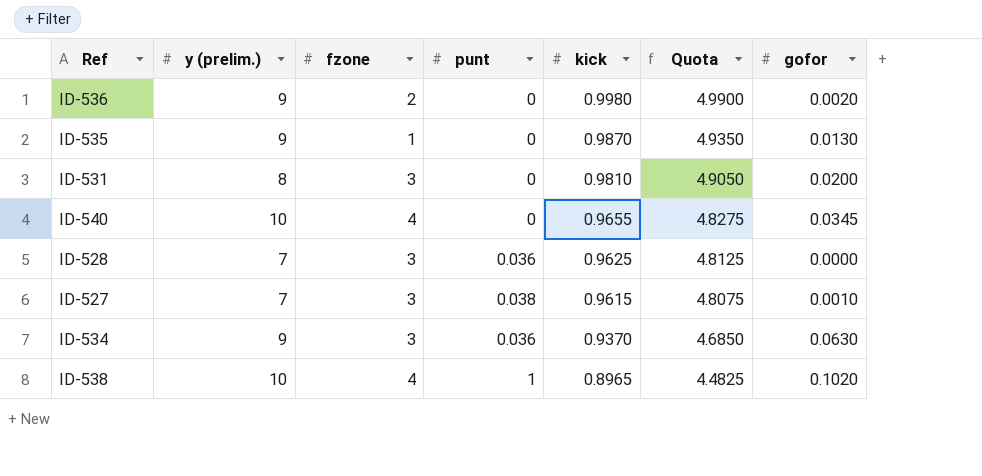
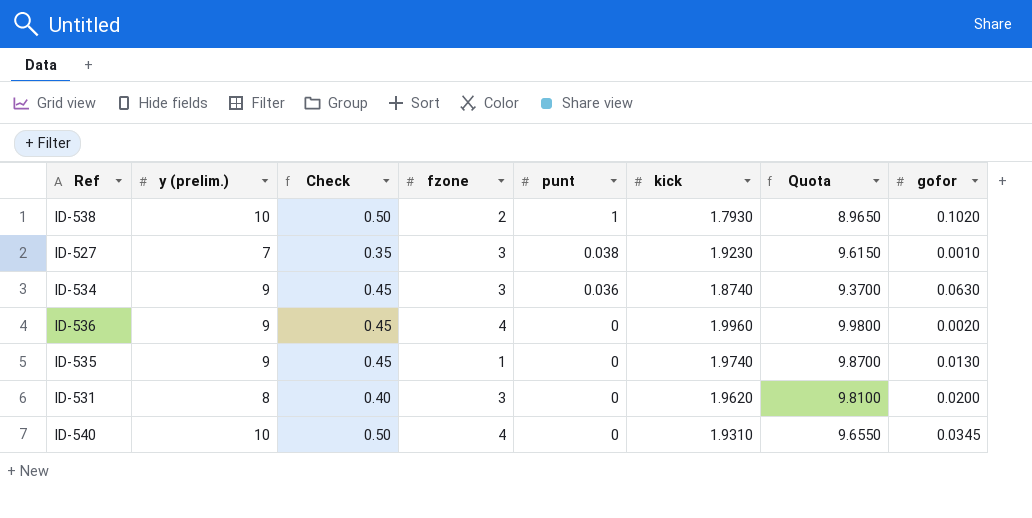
row order: kick descending -> punt descending
column Check | formula: none -> [y (prelim.)] * 0.05
row ID-528: 7 | 3 | 0.036 | 0.9625 | 4.8125 | 0.0000 -> none
ID-538 | fzone: 4 -> 2
ID-538 | kick: 0.8965 -> 1.7930
ID-538 | Quota: 4.4825 -> 8.9650
ID-527 | kick: 0.9615 -> 1.9230
ID-527 | Quota: 4.8075 -> 9.6150
ID-534 | kick: 0.9370 -> 1.8740
ID-534 | Quota: 4.6850 -> 9.3700
ID-536 | fzone: 2 -> 4
ID-536 | kick: 0.9980 -> 1.9960
ID-536 | Quota: 4.9900 -> 9.9800
ID-535 | kick: 0.9870 -> 1.9740
ID-535 | Quota: 4.9350 -> 9.8700
ID-531 | kick: 0.9810 -> 1.9620
ID-531 | Quota: 4.9050 -> 9.8100
ID-540 | kick: 0.9655 -> 1.9310
ID-540 | Quota: 4.8275 -> 9.6550

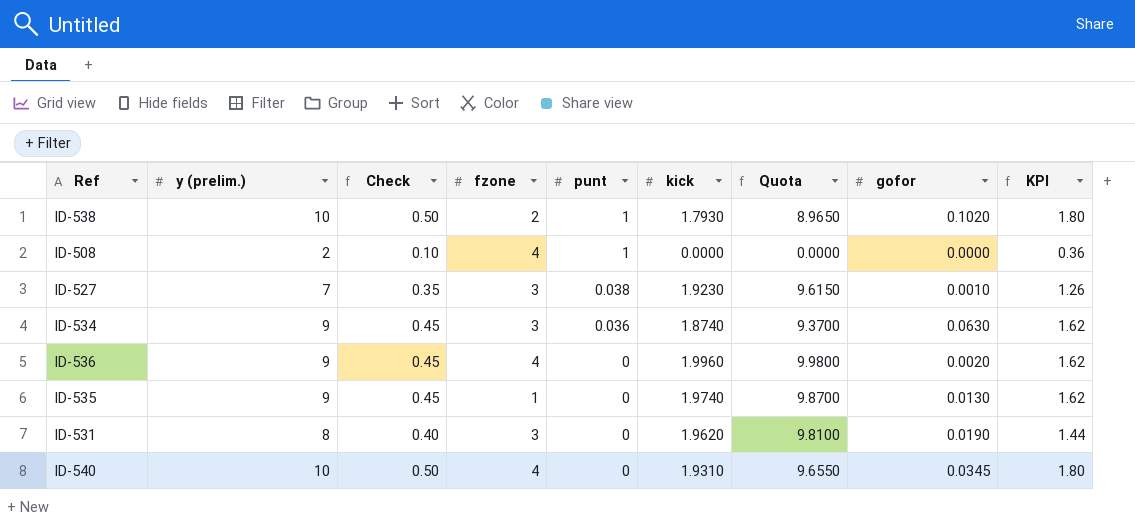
column KPI | formula: none -> [y (prelim.)] * 0.18
row ID-508: none -> 2 | 0.10 | 4 | 1 | 0.0000 | 0.0000 | 0.0000 | 0.36
ID-531 | gofor: 0.0200 -> 0.0190

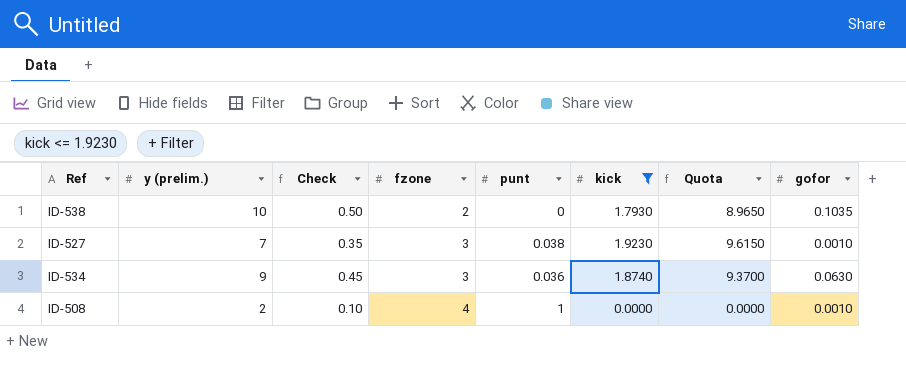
filter: none -> kick <= 1.9230
row order: punt descending -> fzone ascending
column KPI | formula: [y (prelim.)] * 0.18 -> none
ID-538 | punt: 1 -> 0
ID-538 | gofor: 0.1020 -> 0.1035
ID-508 | gofor: 0.0000 -> 0.0010

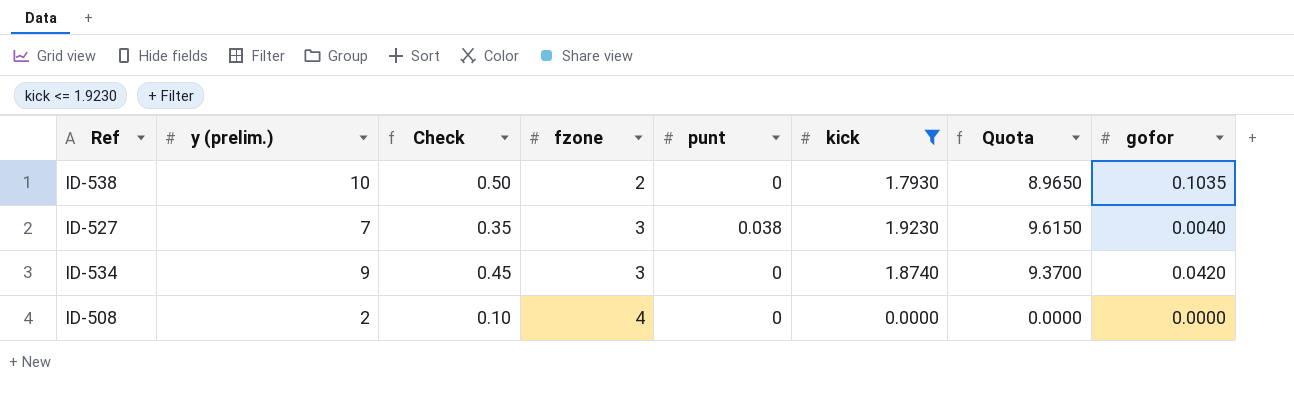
ID-527 | gofor: 0.0010 -> 0.0040
ID-534 | punt: 0.036 -> 0
ID-534 | gofor: 0.0630 -> 0.0420
ID-508 | punt: 1 -> 0
ID-508 | gofor: 0.0010 -> 0.0000

